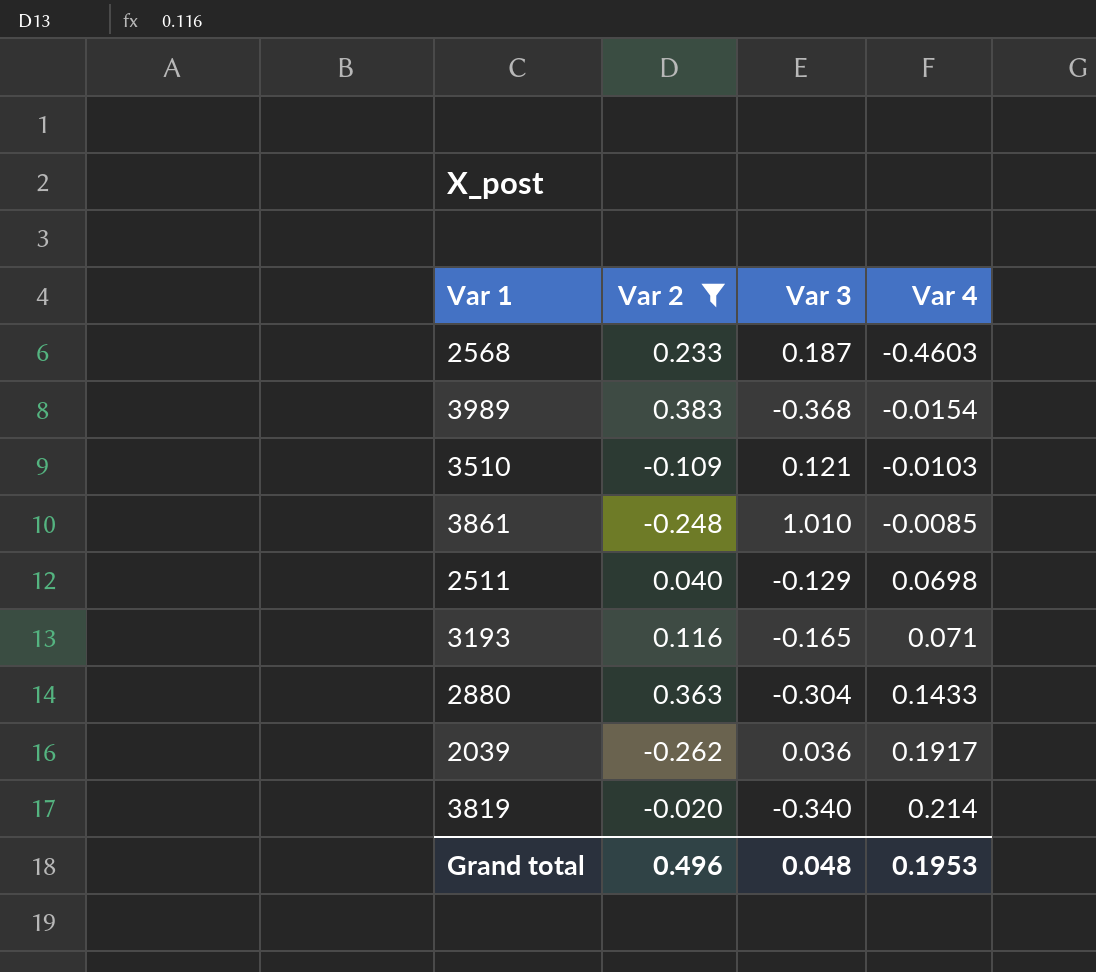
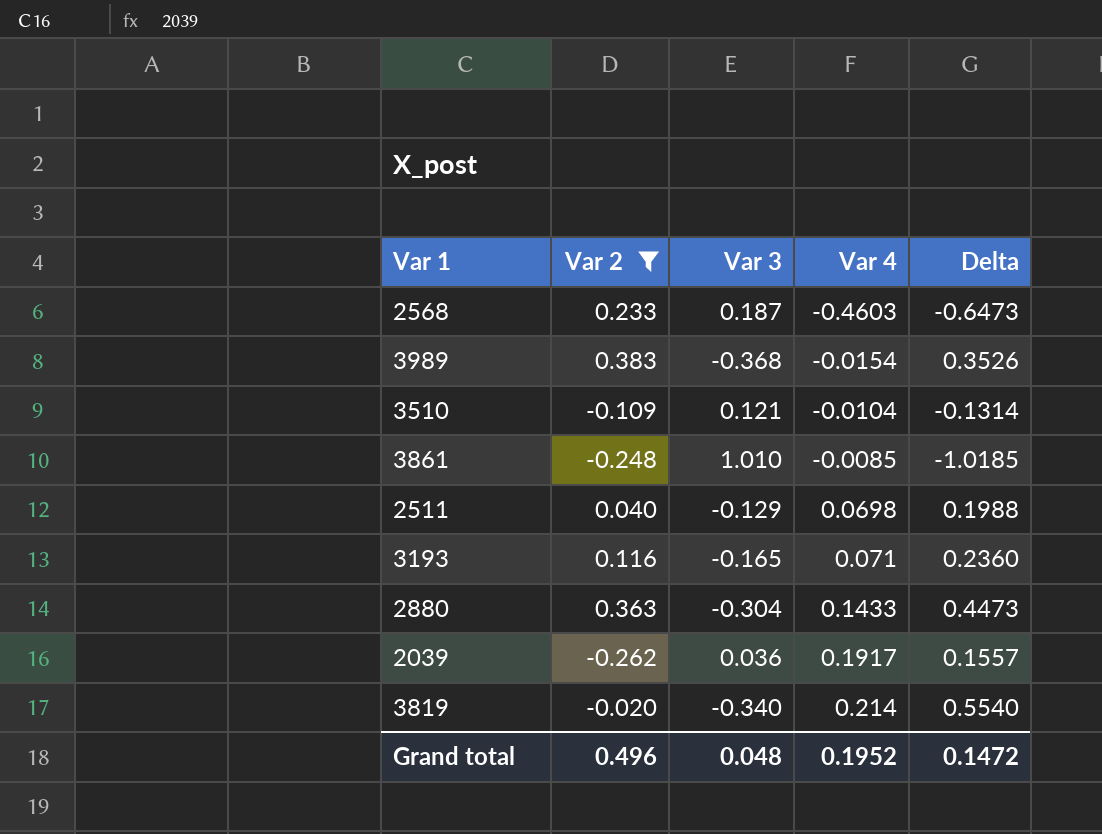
column Delta | formula: none -> [Var 4] - [Var 3]
3510 | Var 4: -0.0103 -> -0.0104
Grand total | Var 4: 0.1953 -> 0.1952

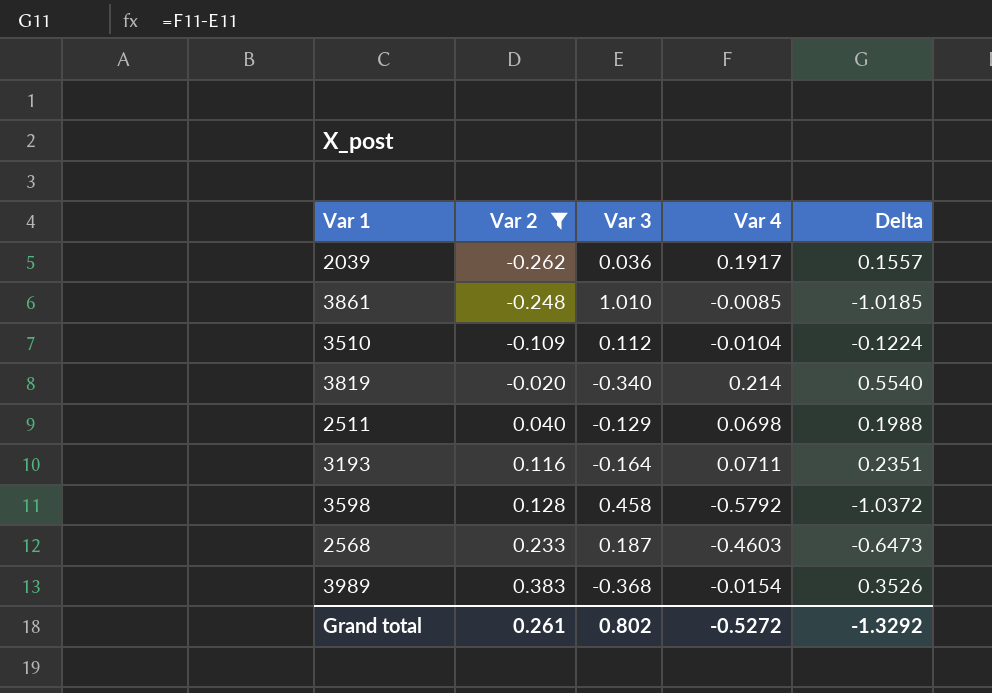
row order: Var 4 ascending -> Var 2 ascending
row 2880: 0.363 | -0.304 | 0.1433 | 0.4473 -> none
3510 | Var 3: 0.121 -> 0.112
3510 | Delta: -0.1314 -> -0.1224
3193 | Var 3: -0.165 -> -0.164
3193 | Var 4: 0.071 -> 0.0711
3193 | Delta: 0.2360 -> 0.2351
row 3598: none -> 0.128 | 0.458 | -0.5792 | -1.0372
Grand total | Var 2: 0.496 -> 0.261
Grand total | Var 3: 0.048 -> 0.802
Grand total | Var 4: 0.1952 -> -0.5272
Grand total | Delta: 0.1472 -> -1.3292

